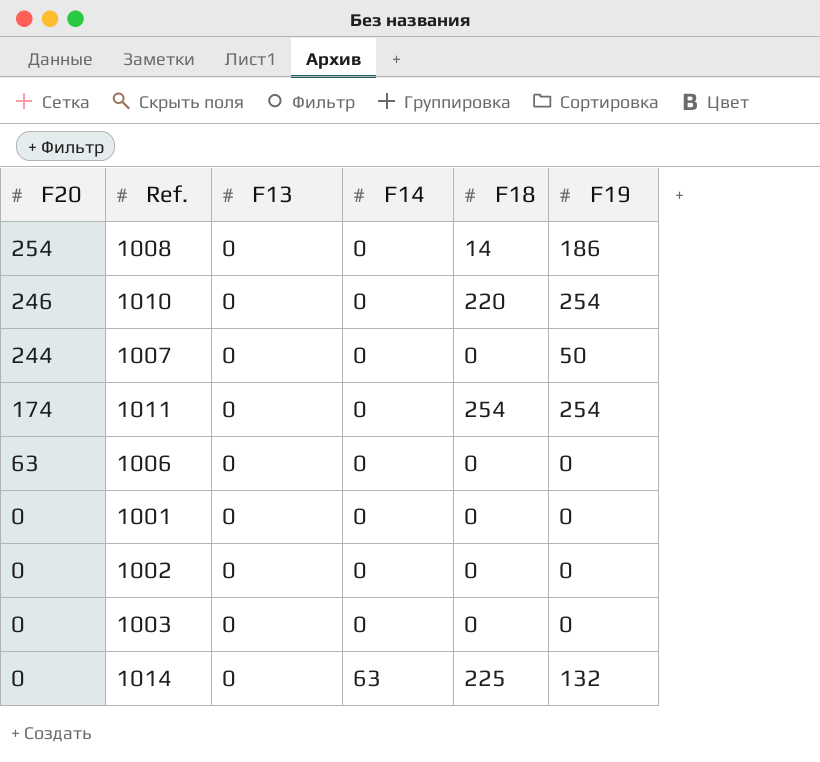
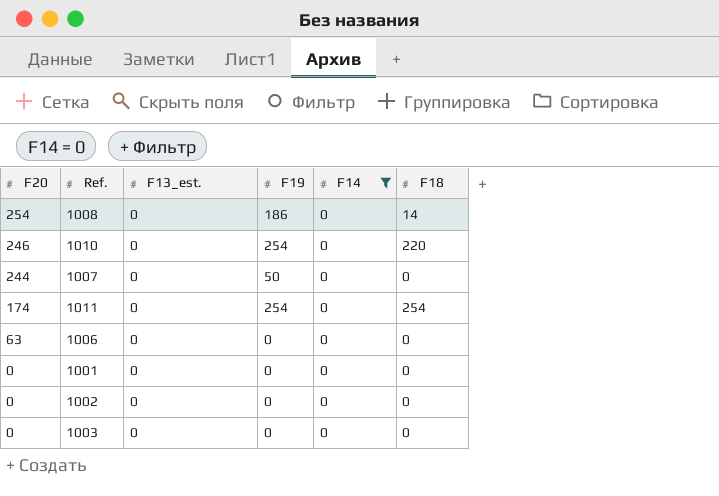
filter: none -> F14 = 0
column name: F13 -> F13_est.
column F19 | position: 6 -> 4

